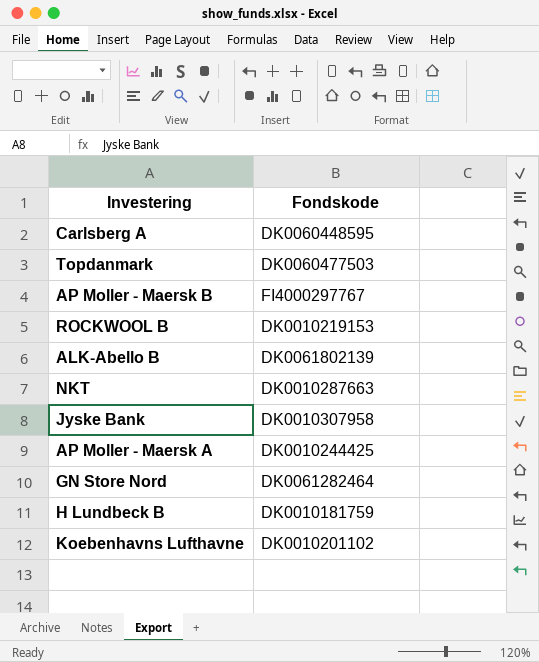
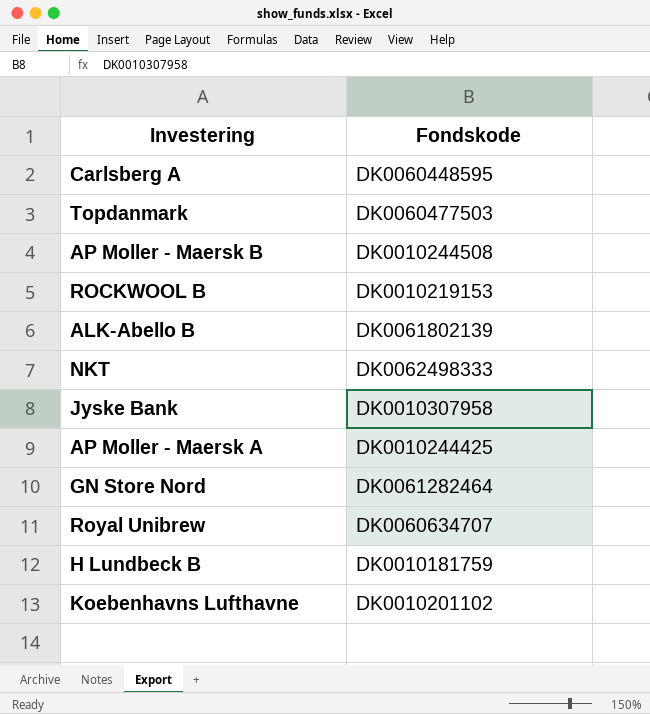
AP Moller - Maersk B | Fondskode: FI4000297767 -> DK0010244508
NKT | Fondskode: DK0010287663 -> DK0062498333
row Royal Unibrew: none -> DK0060634707

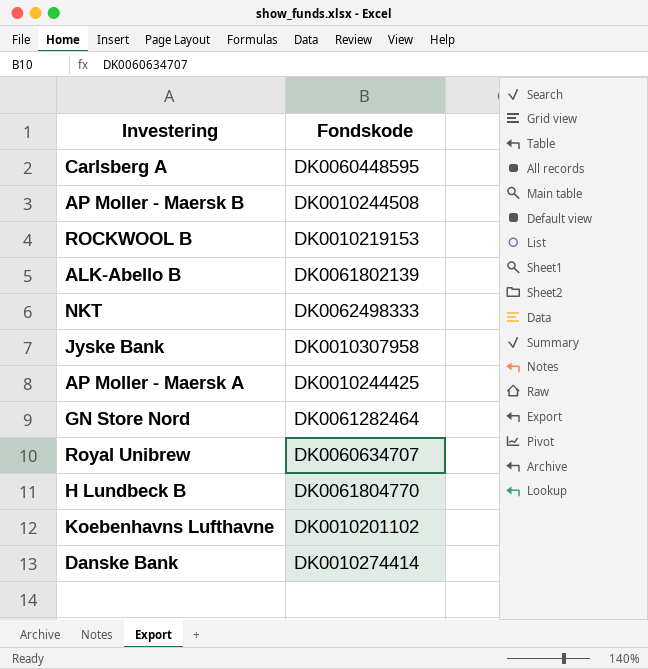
row Topdanmark: DK0060477503 -> none
H Lundbeck B | Fondskode: DK0010181759 -> DK0061804770
row Danske Bank: none -> DK0010274414

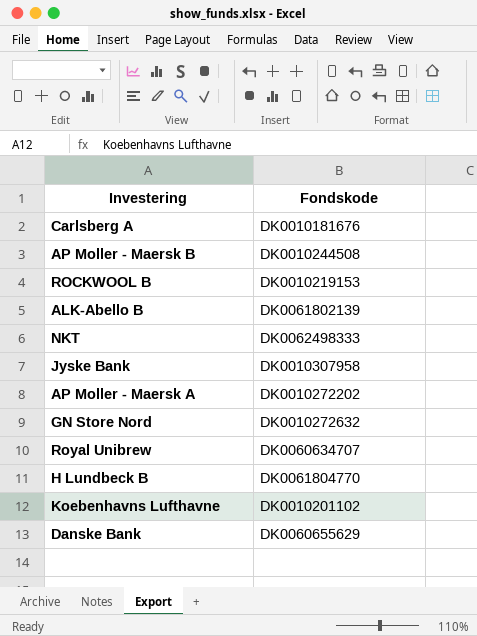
Carlsberg A | Fondskode: DK0060448595 -> DK0010181676
AP Moller - Maersk A | Fondskode: DK0010244425 -> DK0010272202
GN Store Nord | Fondskode: DK0061282464 -> DK0010272632
Danske Bank | Fondskode: DK0010274414 -> DK0060655629

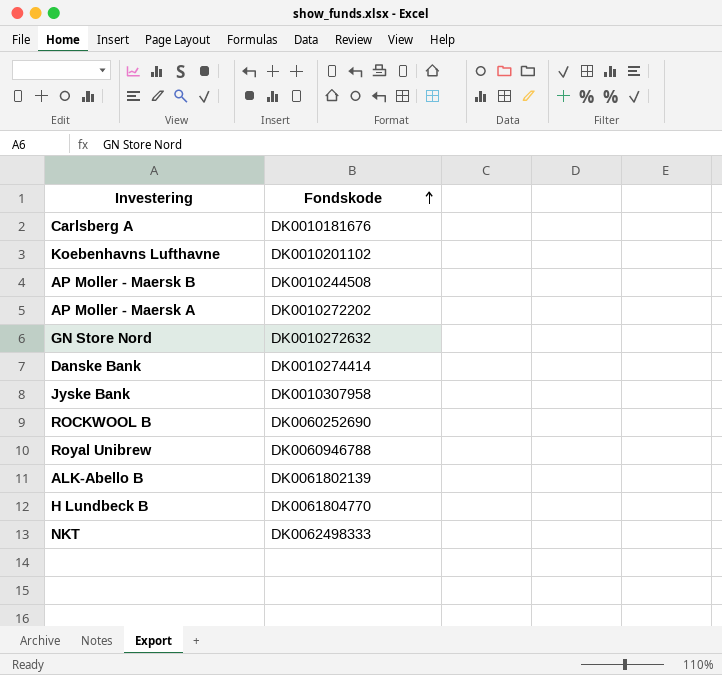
row order: none -> Fondskode ascending
Danske Bank | Fondskode: DK0060655629 -> DK0010274414
ROCKWOOL B | Fondskode: DK0010219153 -> DK0060252690
Royal Unibrew | Fondskode: DK0060634707 -> DK0060946788

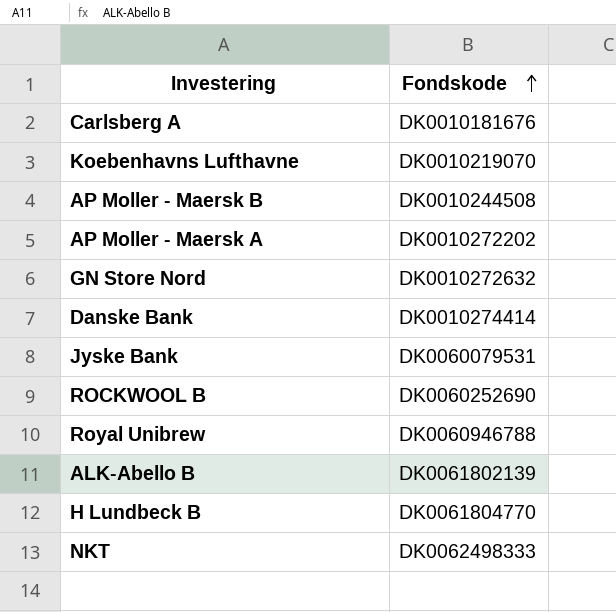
Koebenhavns Lufthavne | Fondskode: DK0010201102 -> DK0010219070
Jyske Bank | Fondskode: DK0010307958 -> DK0060079531

